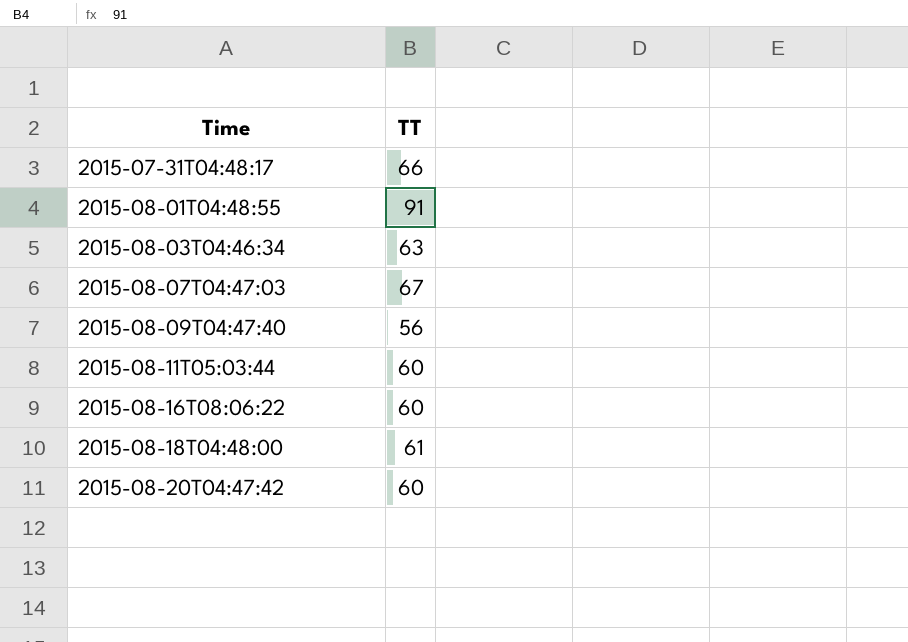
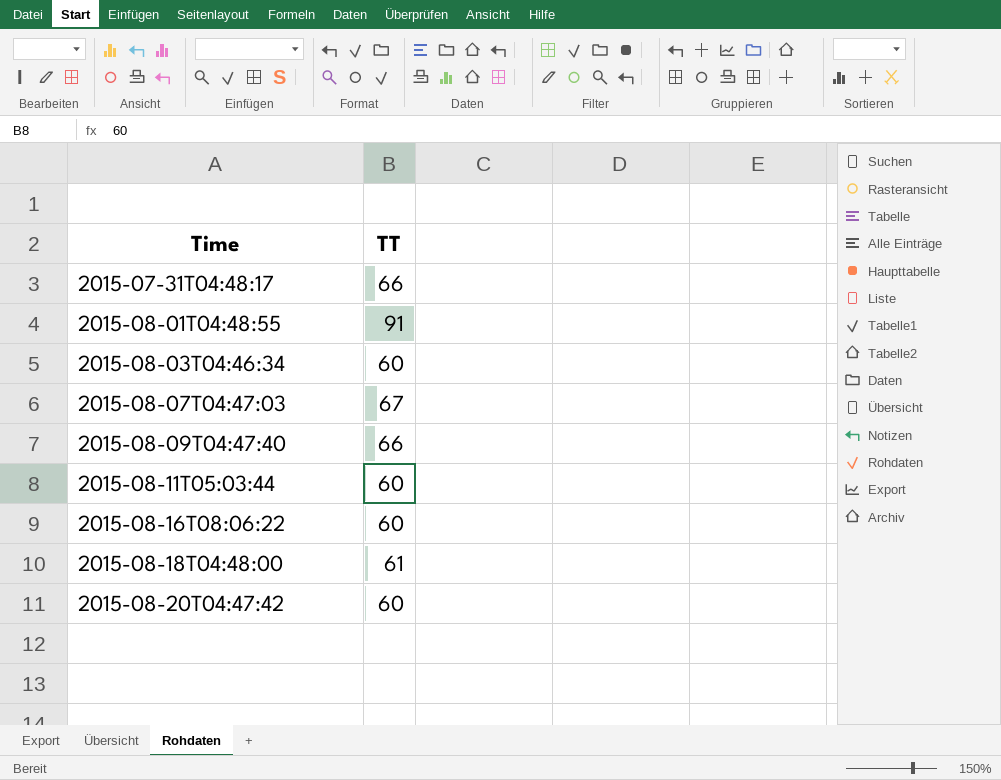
2015-08-03T04:46:34 | TT: 63 -> 60
2015-08-09T04:47:40 | TT: 56 -> 66

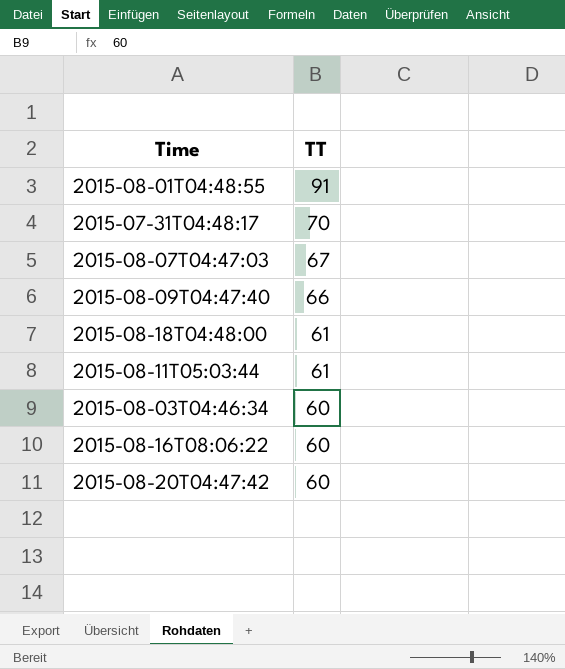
row order: Time ascending -> TT descending
2015-07-31T04:48:17 | TT: 66 -> 70
2015-08-11T05:03:44 | TT: 60 -> 61

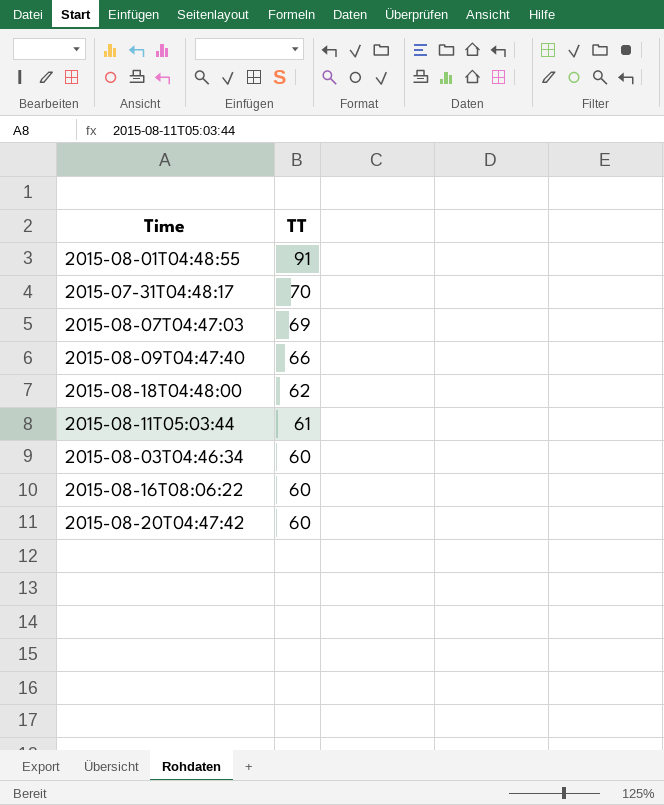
2015-08-07T04:47:03 | TT: 67 -> 69
2015-08-18T04:48:00 | TT: 61 -> 62

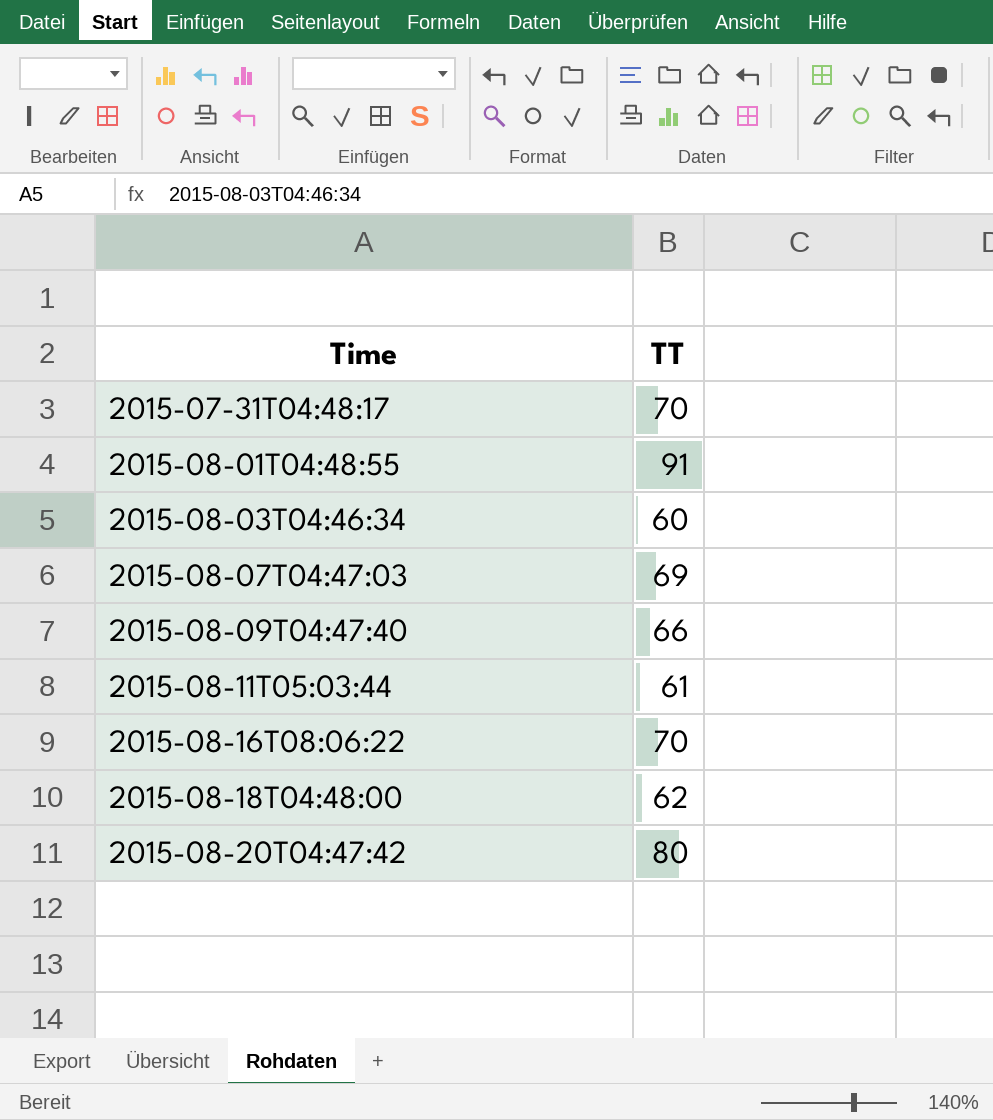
row order: TT descending -> Time ascending
2015-08-16T08:06:22 | TT: 60 -> 70
2015-08-20T04:47:42 | TT: 60 -> 80

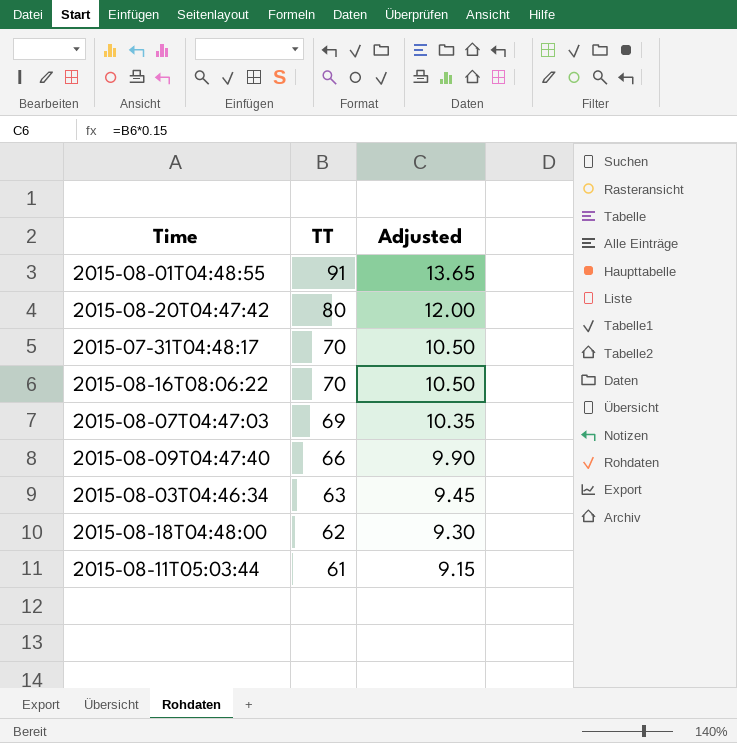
row order: Time ascending -> TT descending
column Adjusted | formula: none -> [TT] * 0.15
2015-08-03T04:46:34 | TT: 60 -> 63

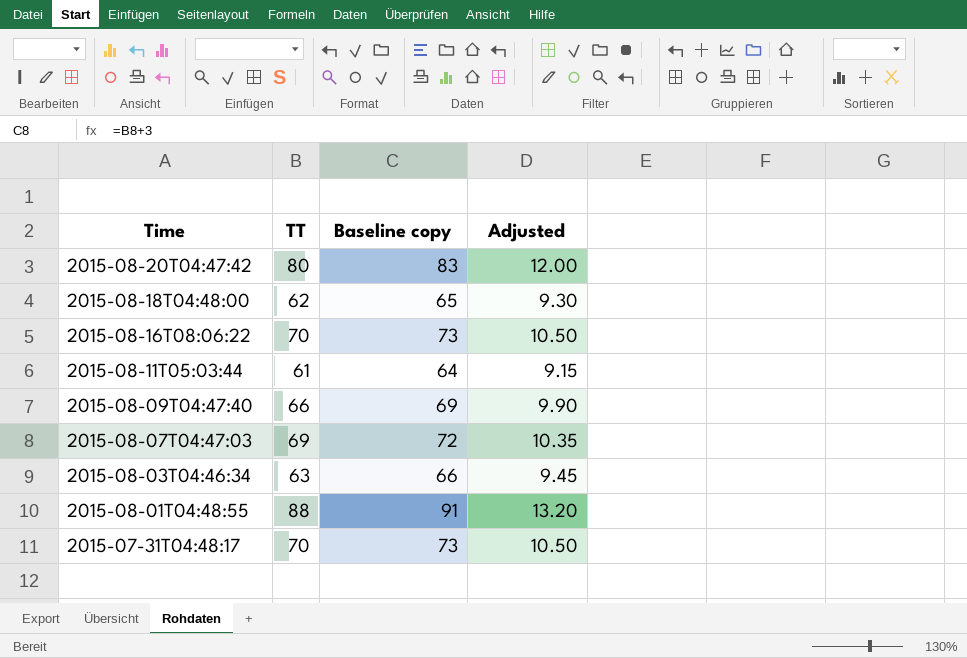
row order: TT descending -> Time descending
column Baseline copy | formula: none -> [TT] + 3
2015-08-01T04:48:55 | TT: 91 -> 88
2015-08-01T04:48:55 | Adjusted: 13.65 -> 13.20

